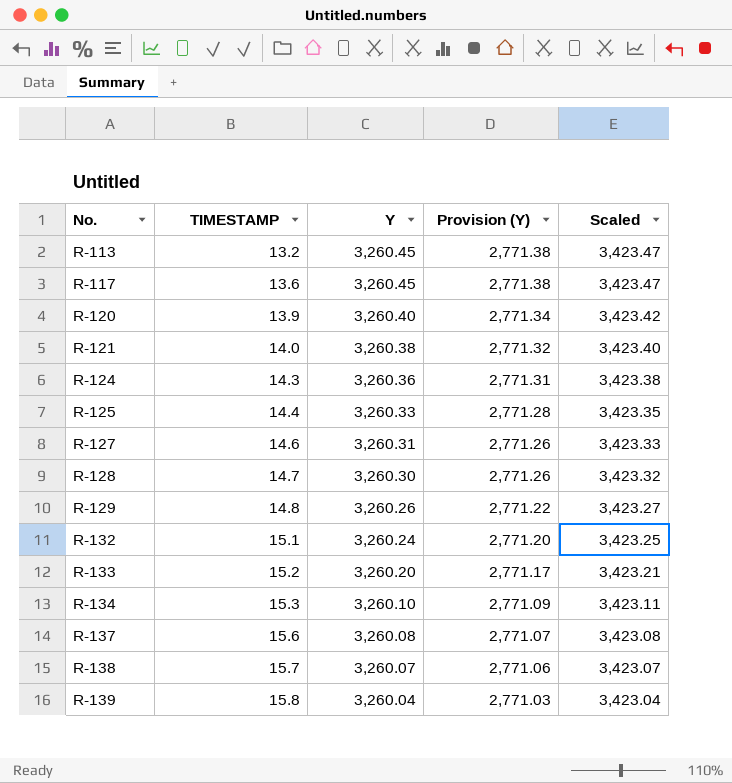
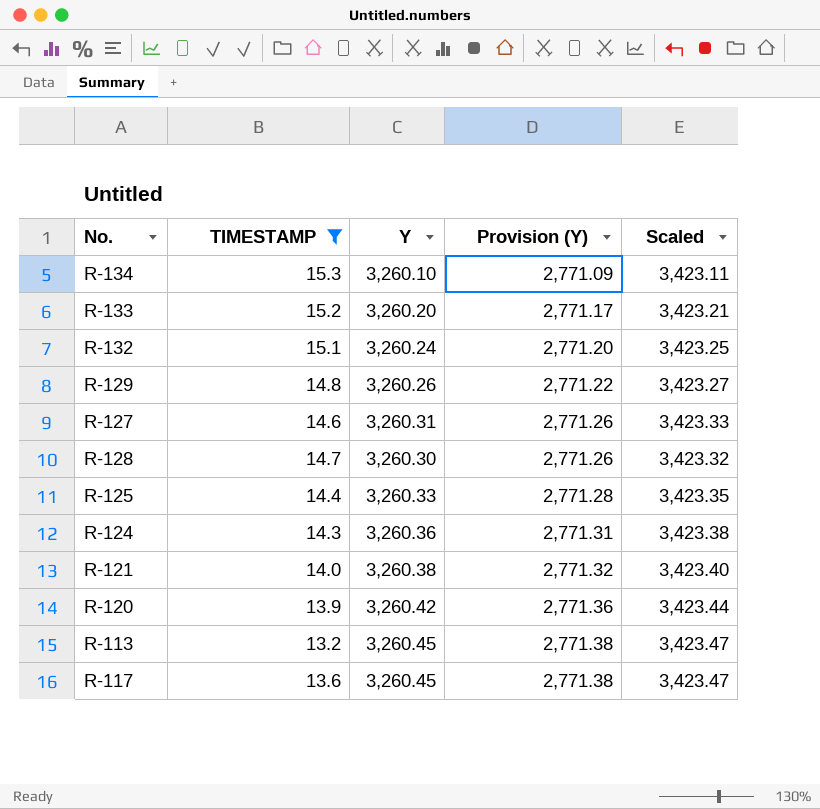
filter: none -> TIMESTAMP <= 15.3
row order: No. ascending -> Provision (Y) ascending
R-120 | Y: 3,260.40 -> 3,260.42
R-120 | Provision (Y): 2,771.34 -> 2,771.36
R-120 | Scaled: 3,423.42 -> 3,423.44

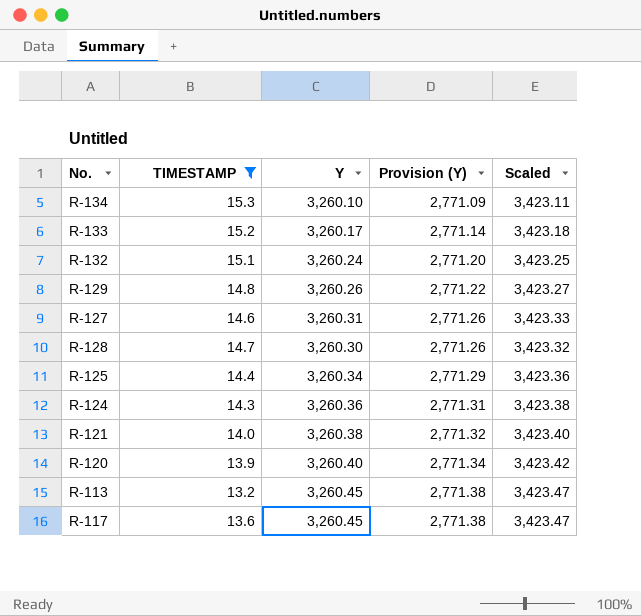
R-133 | Y: 3,260.20 -> 3,260.17
R-133 | Provision (Y): 2,771.17 -> 2,771.14
R-133 | Scaled: 3,423.21 -> 3,423.18
R-125 | Y: 3,260.33 -> 3,260.34
R-125 | Provision (Y): 2,771.28 -> 2,771.29
R-125 | Scaled: 3,423.35 -> 3,423.36
R-120 | Y: 3,260.42 -> 3,260.40
R-120 | Provision (Y): 2,771.36 -> 2,771.34
R-120 | Scaled: 3,423.44 -> 3,423.42

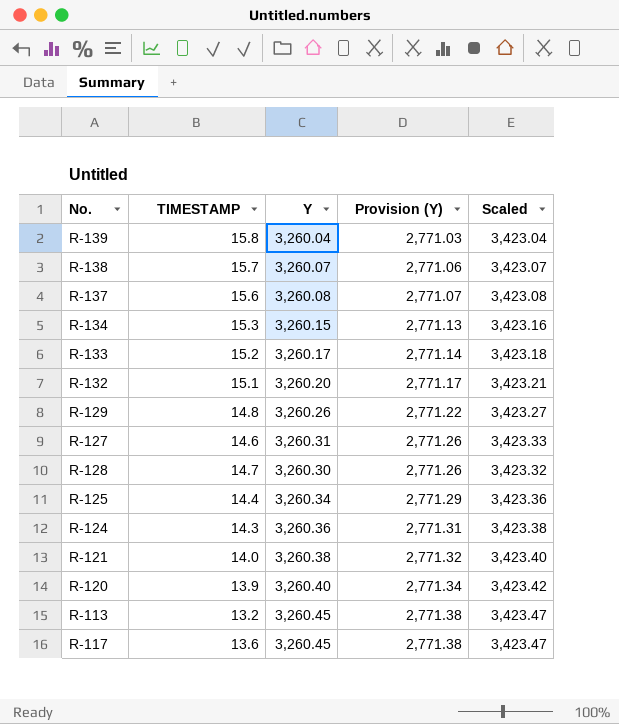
filter: TIMESTAMP <= 15.3 -> none
R-134 | Y: 3,260.10 -> 3,260.15
R-134 | Provision (Y): 2,771.09 -> 2,771.13
R-134 | Scaled: 3,423.11 -> 3,423.16
R-132 | Y: 3,260.24 -> 3,260.20
R-132 | Provision (Y): 2,771.20 -> 2,771.17
R-132 | Scaled: 3,423.25 -> 3,423.21

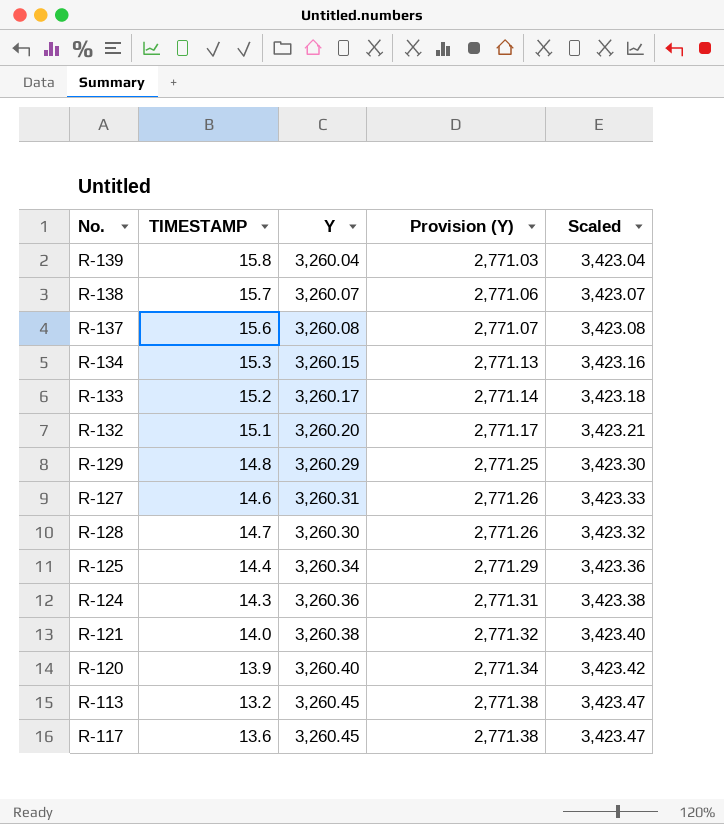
R-129 | Y: 3,260.26 -> 3,260.29
R-129 | Provision (Y): 2,771.22 -> 2,771.25
R-129 | Scaled: 3,423.27 -> 3,423.30

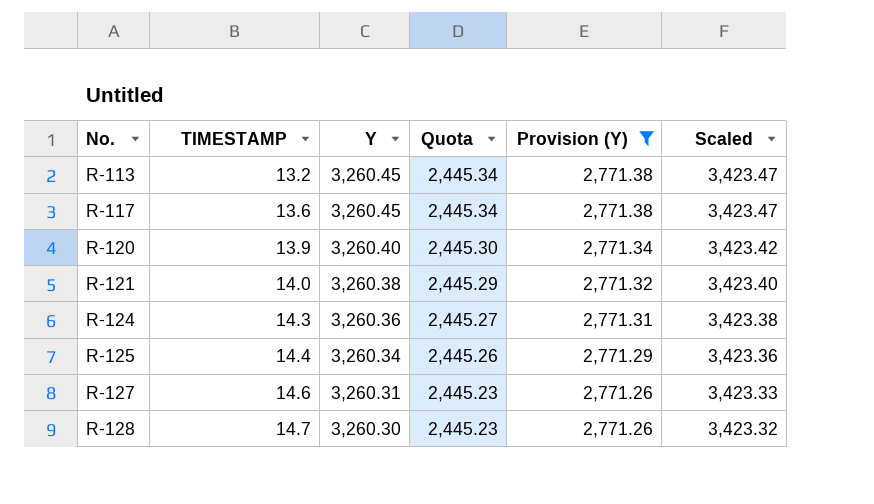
filter: none -> Provision (Y) >= 2,771.26
row order: Provision (Y) ascending -> No. ascending
column Quota | formula: none -> [Y] * 0.75

